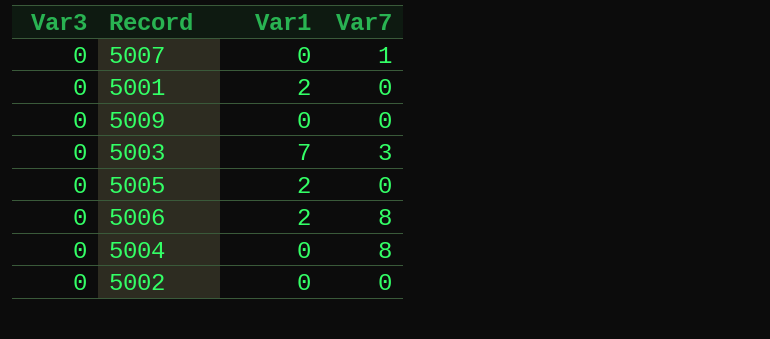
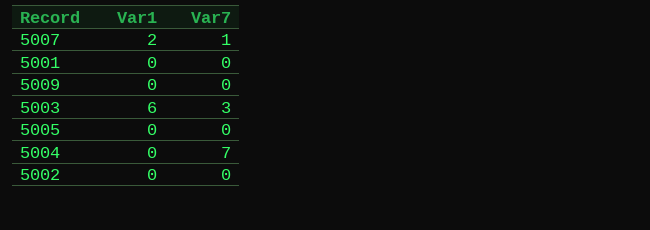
column Var3 | position: 1 -> none
row 5006: 0 | 2 | 8 -> none
5007 | Var1: 0 -> 2
5001 | Var1: 2 -> 0
5003 | Var1: 7 -> 6
5005 | Var1: 2 -> 0
5004 | Var7: 8 -> 7

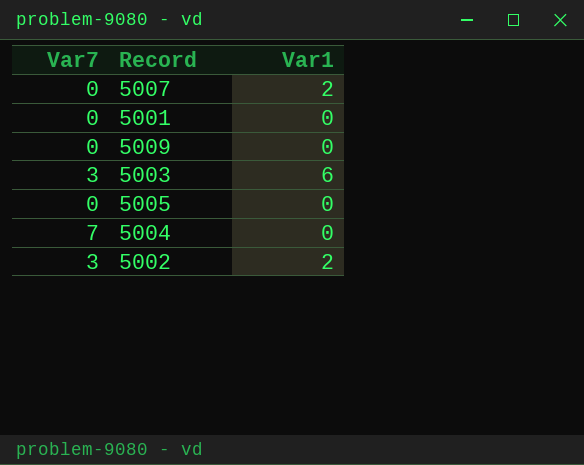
column Var7 | position: 3 -> 1
5007 | Var7: 1 -> 0
5002 | Var7: 0 -> 3
5002 | Var1: 0 -> 2

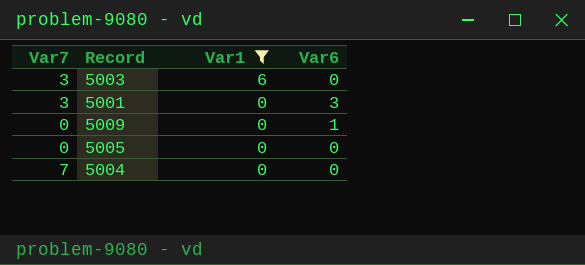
filter: none -> Var1 != 2
row order: none -> Var1 descending
column Var6 | position: none -> 4
5001 | Var7: 0 -> 3

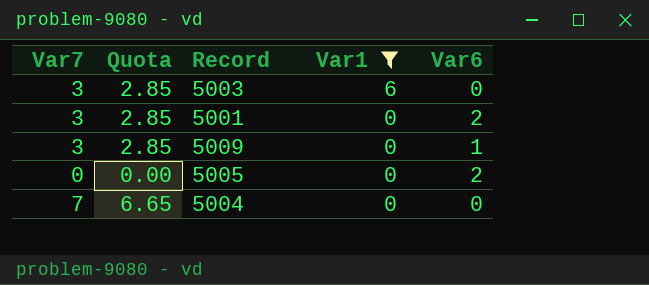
column Quota | formula: none -> [Var7] * 0.95
5001 | Var6: 3 -> 2
5009 | Var7: 0 -> 3
5005 | Var6: 0 -> 2

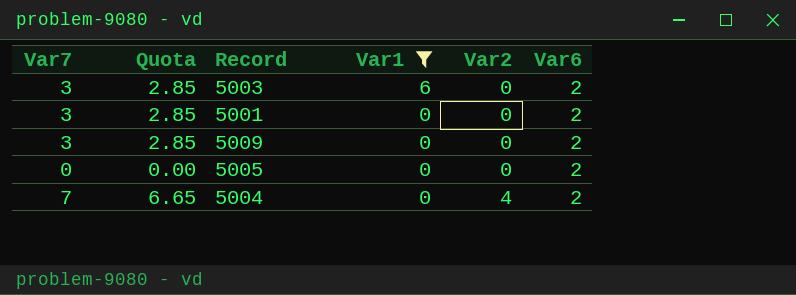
column Var2 | position: none -> 5
5003 | Var6: 0 -> 2
5009 | Var6: 1 -> 2
5004 | Var6: 0 -> 2

